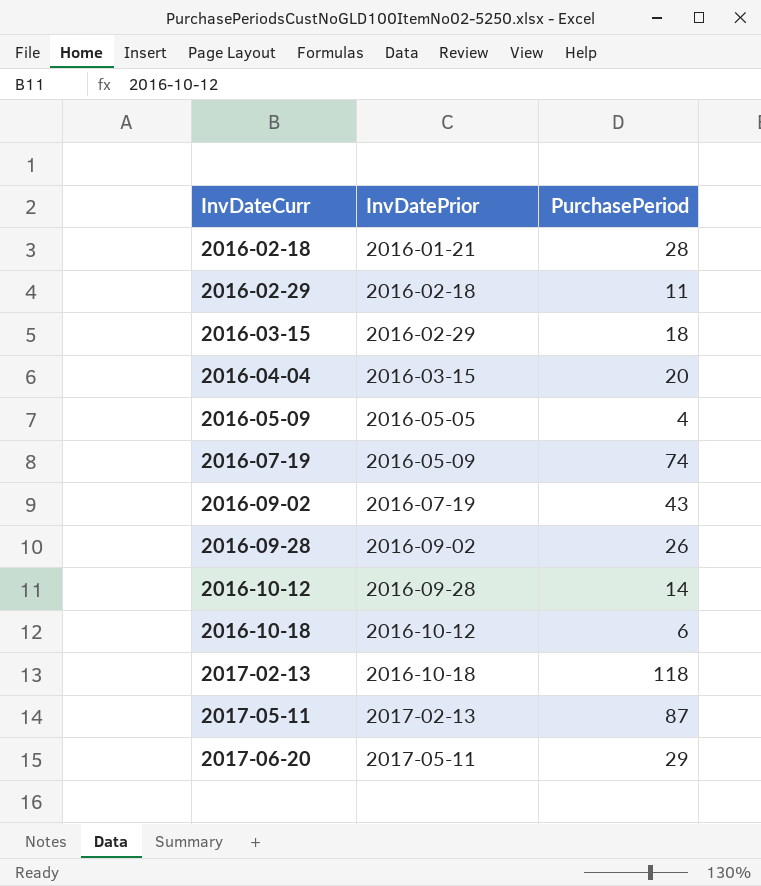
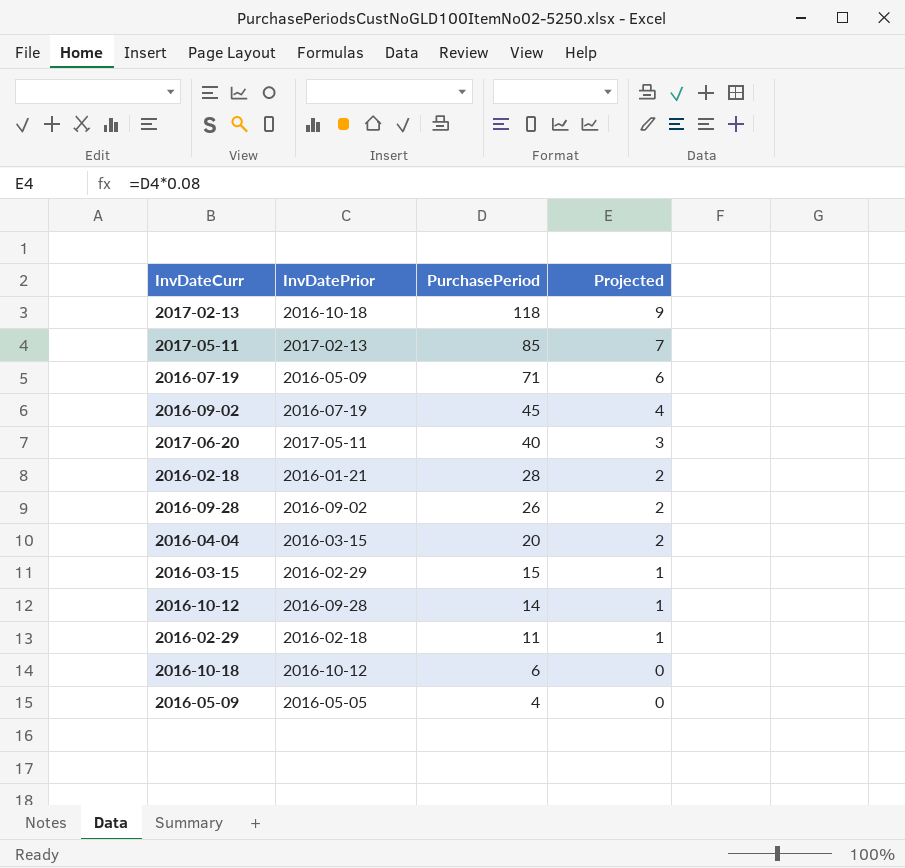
row order: InvDateCurr ascending -> PurchasePeriod descending
column Projected | formula: none -> [PurchasePeriod] * 0.08
2017-05-11 | PurchasePeriod: 87 -> 85
2016-07-19 | PurchasePeriod: 74 -> 71
2016-09-02 | PurchasePeriod: 43 -> 45
2017-06-20 | PurchasePeriod: 29 -> 40
2016-03-15 | PurchasePeriod: 18 -> 15

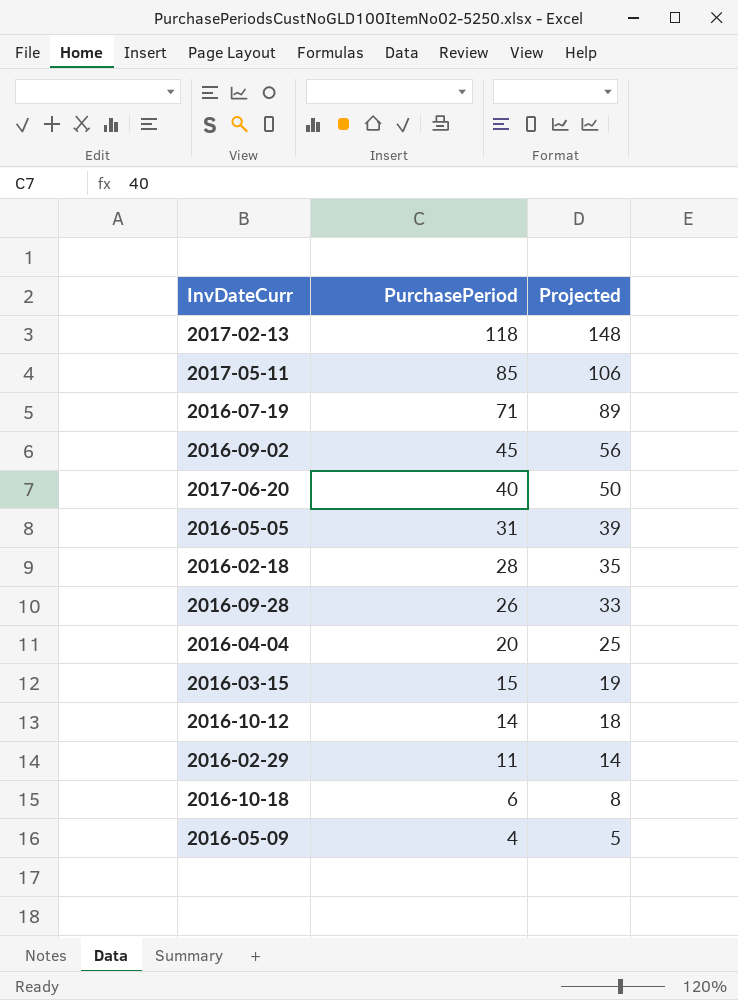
column InvDatePrior | position: 2 -> none
column Projected | formula: [PurchasePeriod] * 0.08 -> [PurchasePeriod] * 1.25
row 2016-05-05: none -> 31 | 39

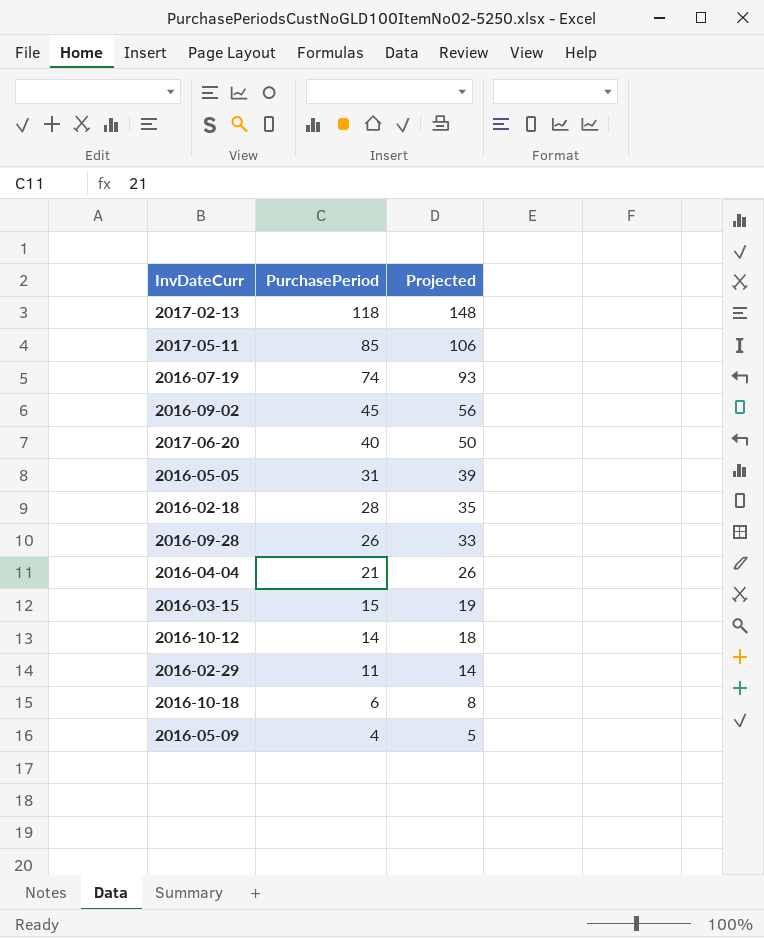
2016-07-19 | PurchasePeriod: 71 -> 74
2016-07-19 | Projected: 89 -> 93
2016-04-04 | PurchasePeriod: 20 -> 21
2016-04-04 | Projected: 25 -> 26

